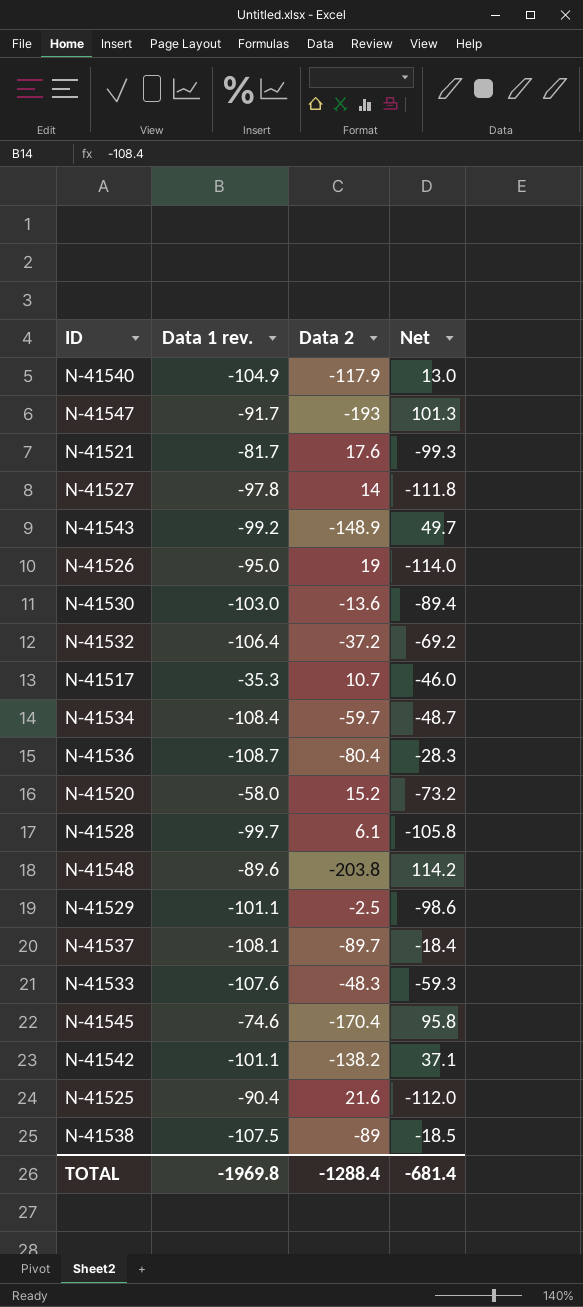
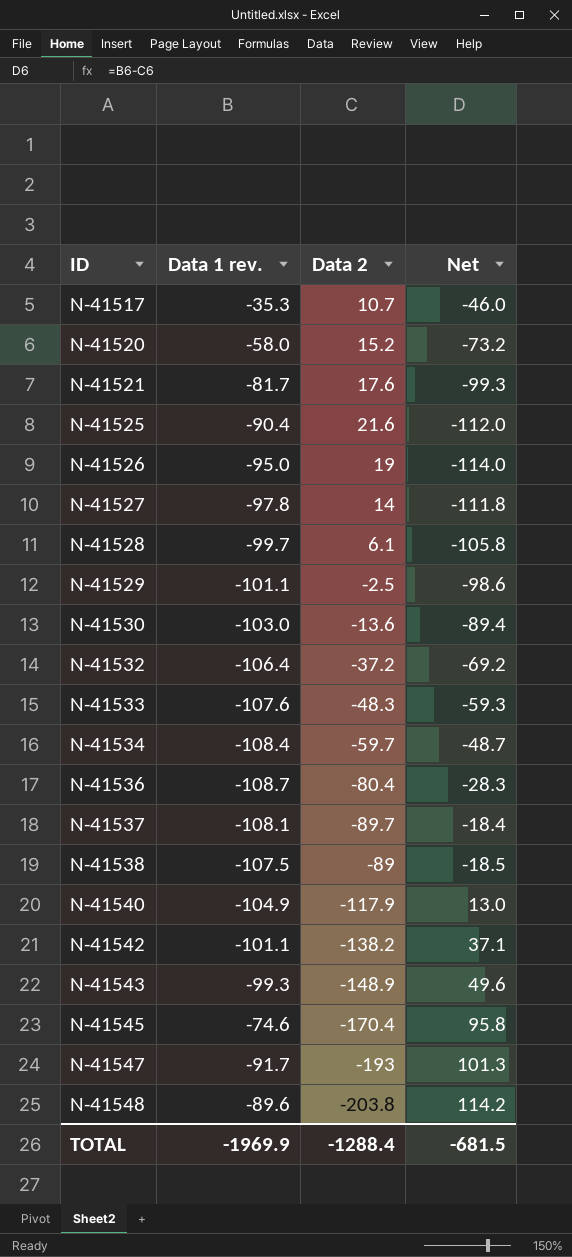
row order: none -> ID ascending
N-41543 | Data 1 rev.: -99.2 -> -99.3
N-41543 | Net: 49.7 -> 49.6
TOTAL | Data 1 rev.: -1969.8 -> -1969.9
TOTAL | Net: -681.4 -> -681.5

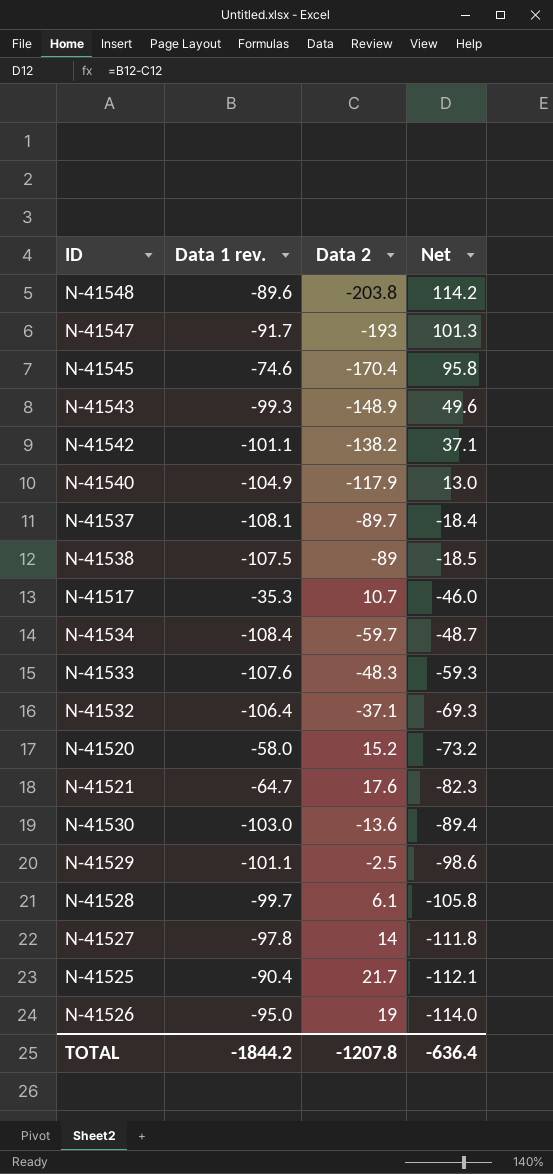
row order: ID ascending -> Net descending
row N-41536: -108.7 | -80.4 | -28.3 -> none
N-41532 | Data 2: -37.2 -> -37.1
N-41532 | Net: -69.2 -> -69.3
N-41521 | Data 1 rev.: -81.7 -> -64.7
N-41521 | Net: -99.3 -> -82.3
N-41525 | Data 2: 21.6 -> 21.7
N-41525 | Net: -112.0 -> -112.1
TOTAL | Data 1 rev.: -1969.9 -> -1844.2
TOTAL | Data 2: -1288.4 -> -1207.8
TOTAL | Net: -681.5 -> -636.4

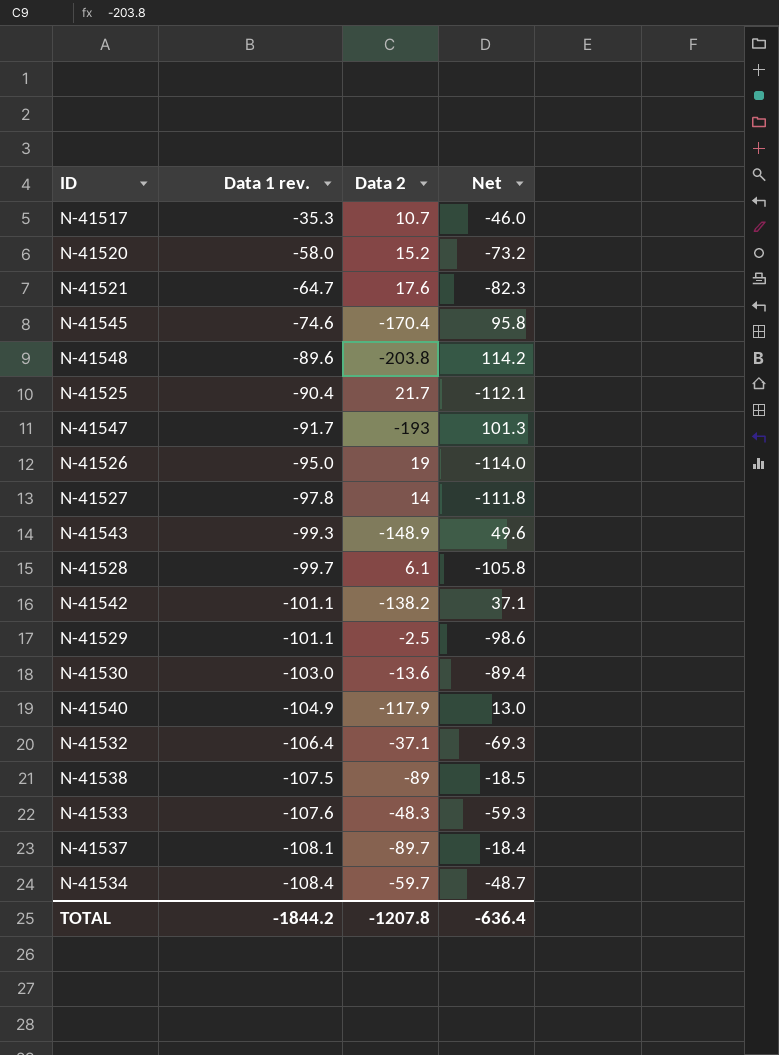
row order: Net descending -> Data 1 rev. descending

